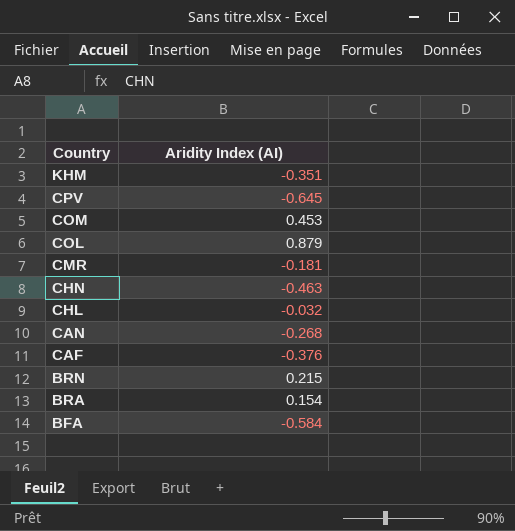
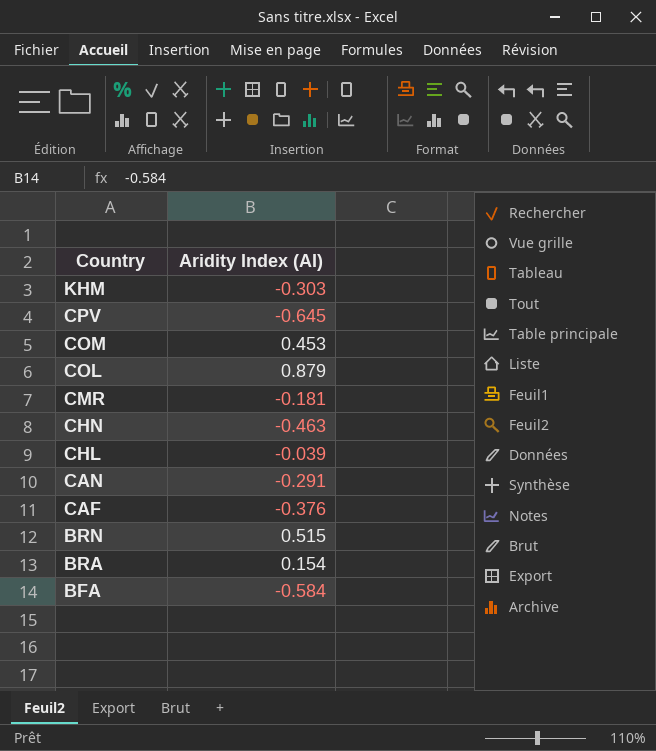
KHM | Aridity Index (AI): -0.351 -> -0.303
CHL | Aridity Index (AI): -0.032 -> -0.039
CAN | Aridity Index (AI): -0.268 -> -0.291
BRN | Aridity Index (AI): 0.215 -> 0.515

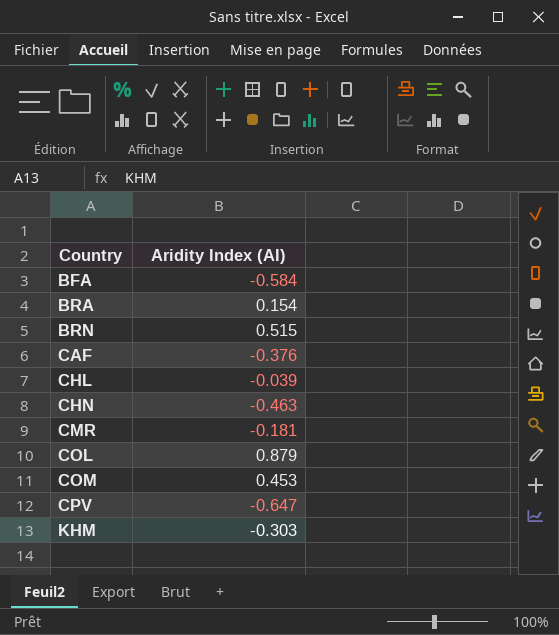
row order: Country descending -> Country ascending
row CAN: -0.291 -> none
CPV | Aridity Index (AI): -0.645 -> -0.647

